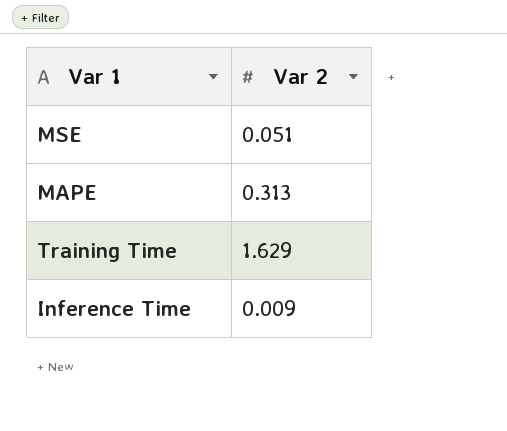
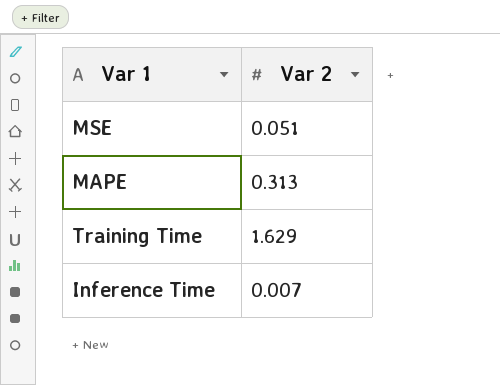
Inference Time | Var 2: 0.009 -> 0.007

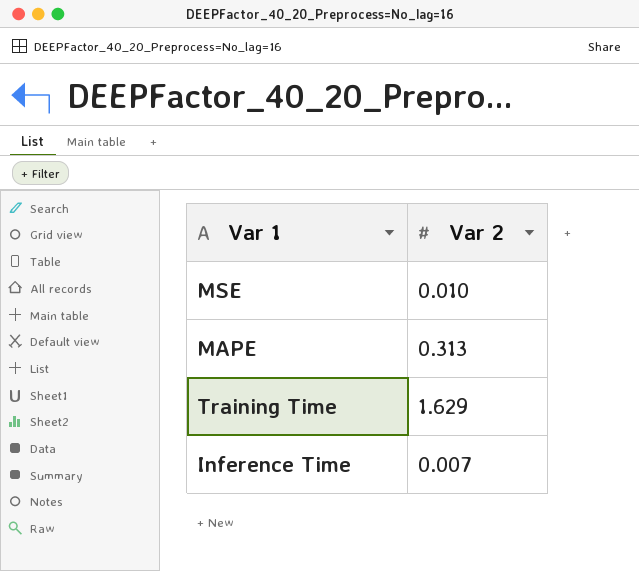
MSE | Var 2: 0.051 -> 0.010

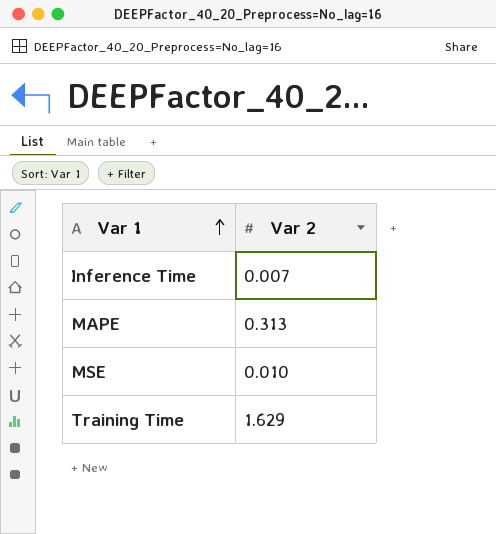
row order: none -> Var 1 ascending

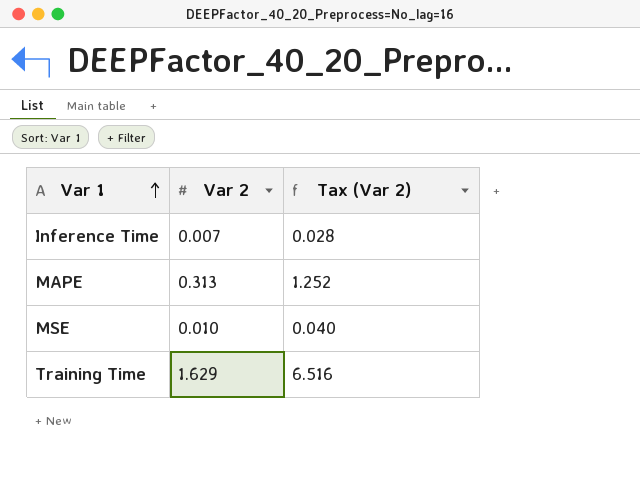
column Tax (Var 2) | formula: none -> [Var 2] * 4

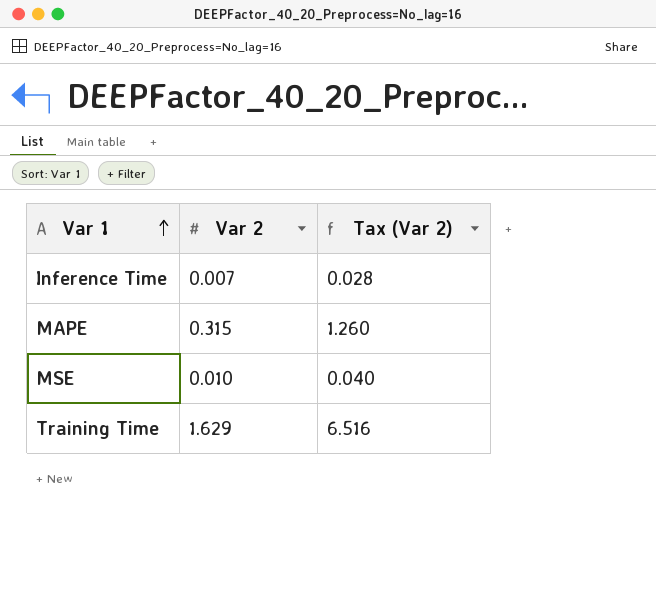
MAPE | Var 2: 0.313 -> 0.315
MAPE | Tax (Var 2): 1.252 -> 1.260

